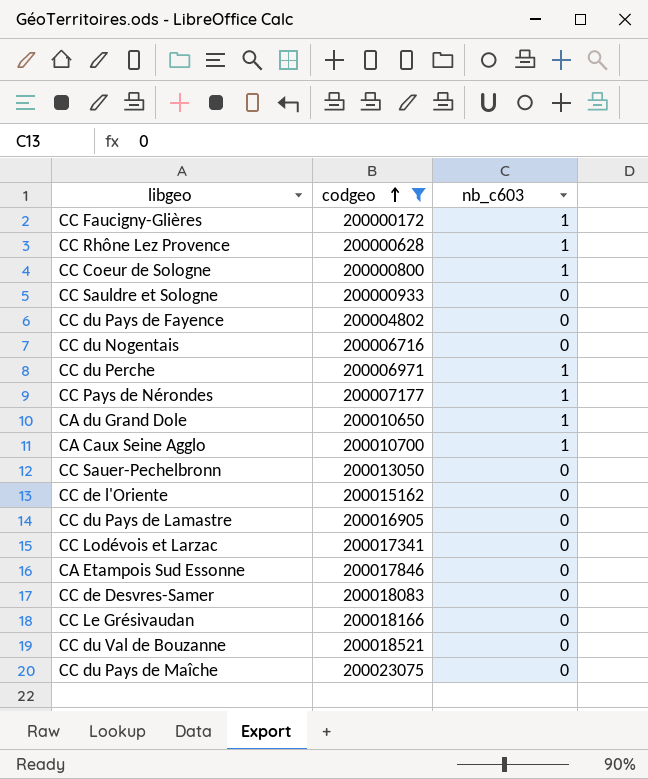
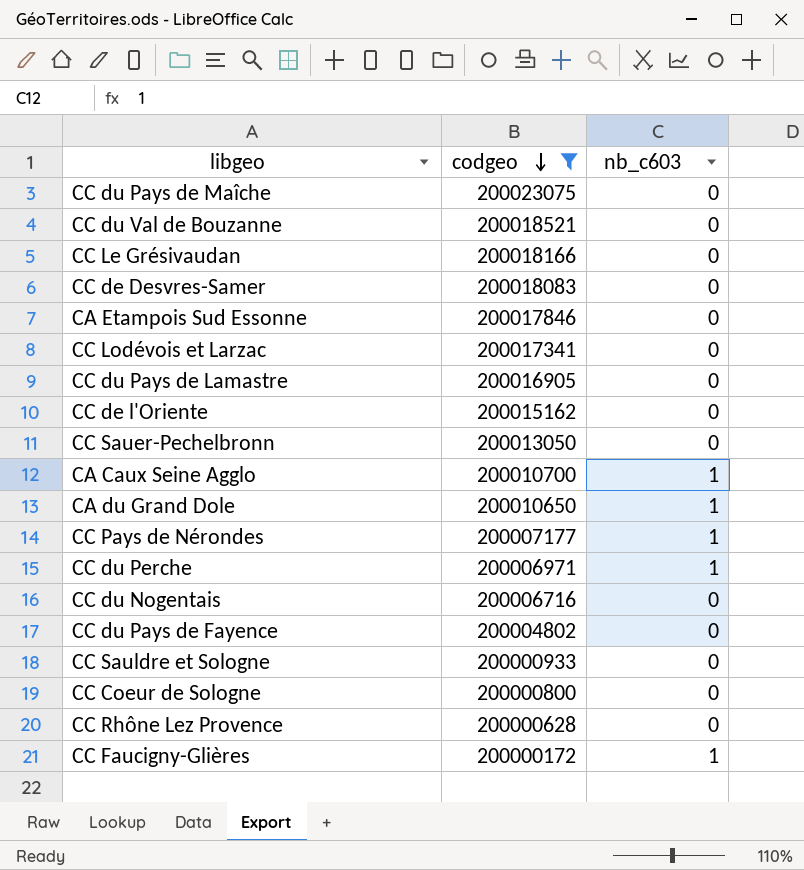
row order: codgeo ascending -> codgeo descending
CC Coeur de Sologne | nb_c603: 1 -> 0
CC Rhône Lez Provence | nb_c603: 1 -> 0

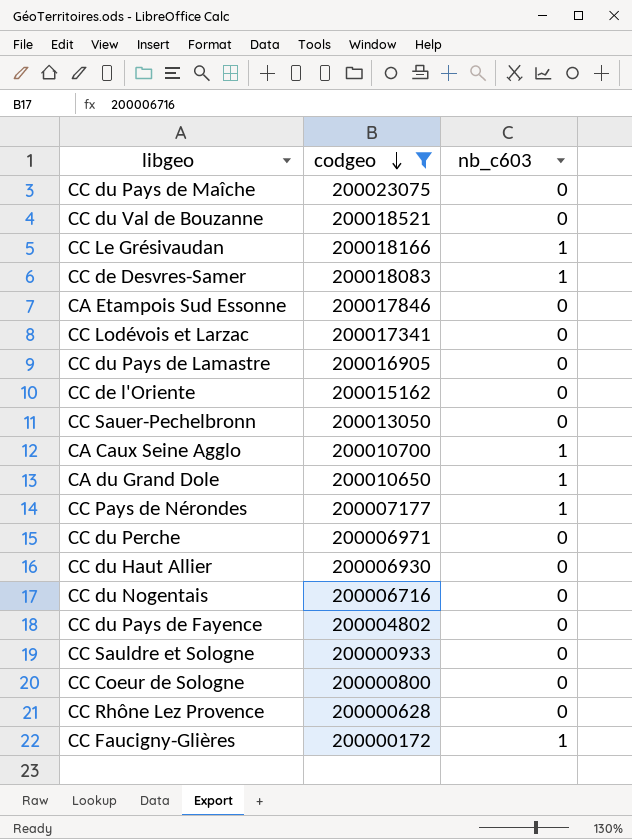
CC Le Grésivaudan | nb_c603: 0 -> 1
CC de Desvres-Samer | nb_c603: 0 -> 1
CC du Perche | nb_c603: 1 -> 0
row CC du Haut Allier: none -> 200006930 | 0

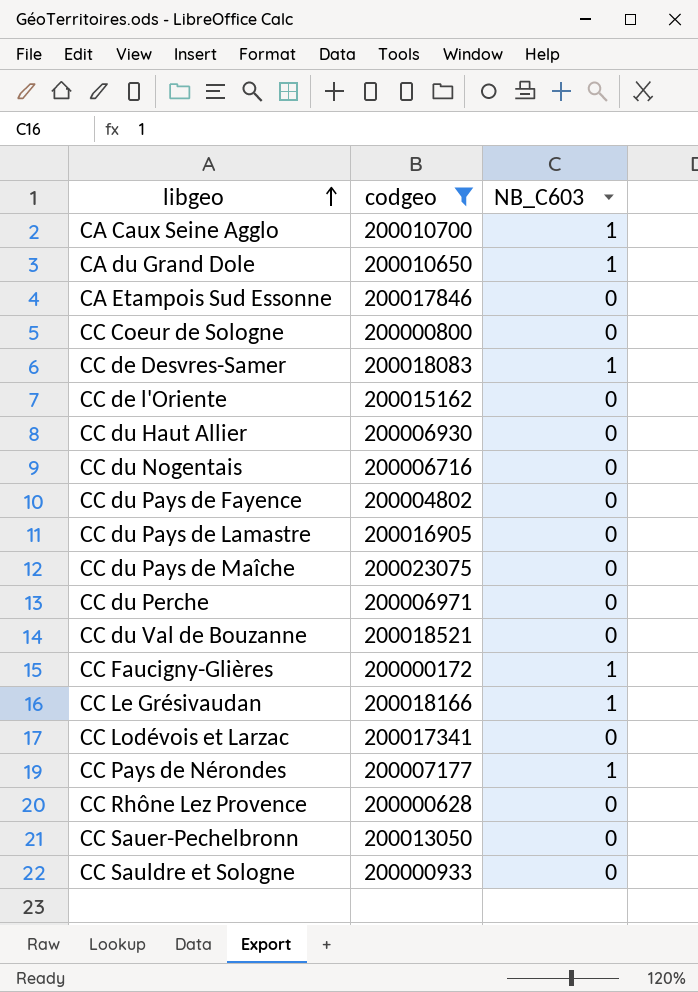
row order: codgeo descending -> libgeo ascending
column name: nb_c603 -> NB_C603

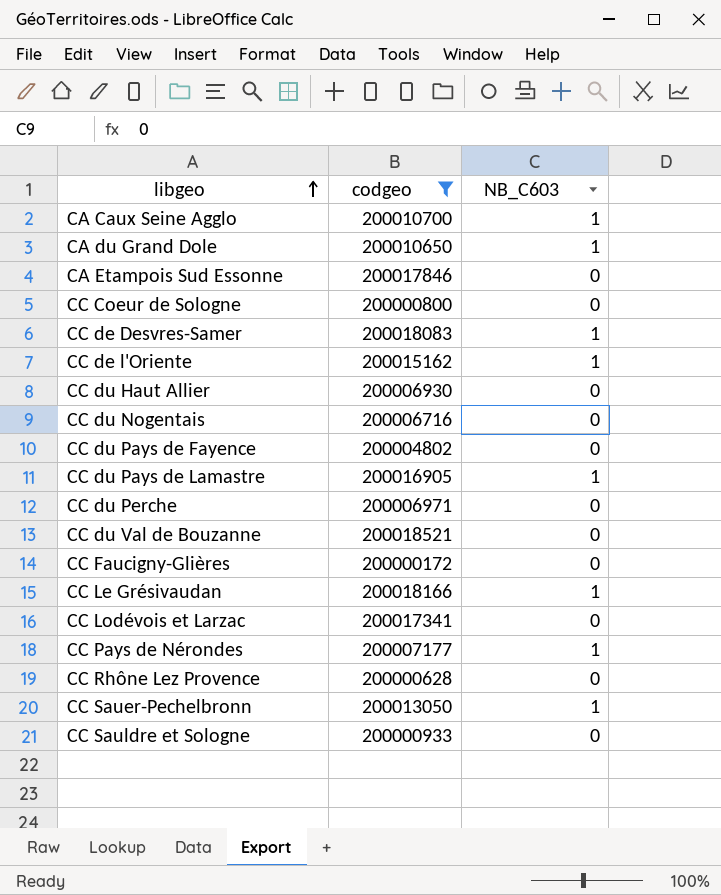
row CC du Pays de Maîche: 200023075 | 0 -> none
CC de l'Oriente | NB_C603: 0 -> 1
CC du Pays de Lamastre | NB_C603: 0 -> 1
CC Faucigny-Glières | NB_C603: 1 -> 0
CC Sauer-Pechelbronn | NB_C603: 0 -> 1

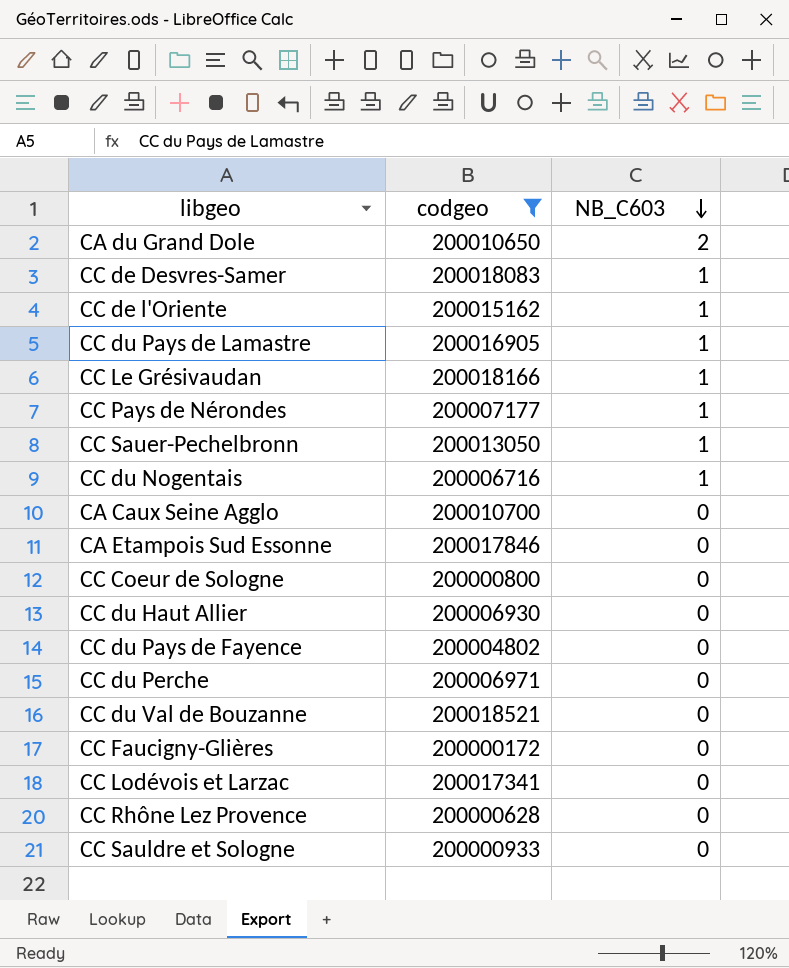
row order: libgeo ascending -> NB_C603 descending
CA du Grand Dole | NB_C603: 1 -> 2
CC du Nogentais | NB_C603: 0 -> 1
CA Caux Seine Agglo | NB_C603: 1 -> 0

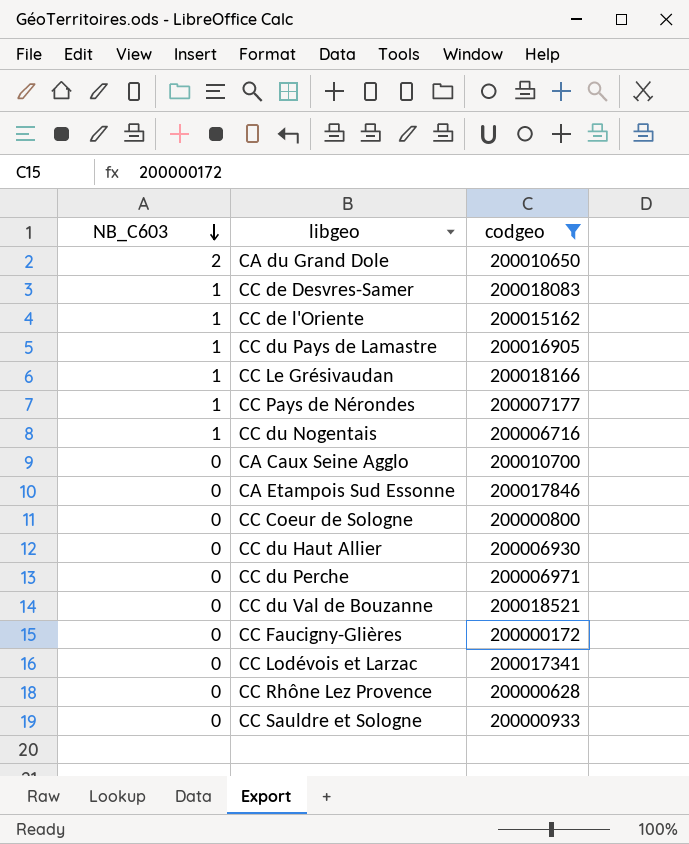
column NB_C603 | position: 3 -> 1
row CC Sauer-Pechelbronn: 200013050 | 1 -> none
row CC du Pays de Fayence: 200004802 | 0 -> none

